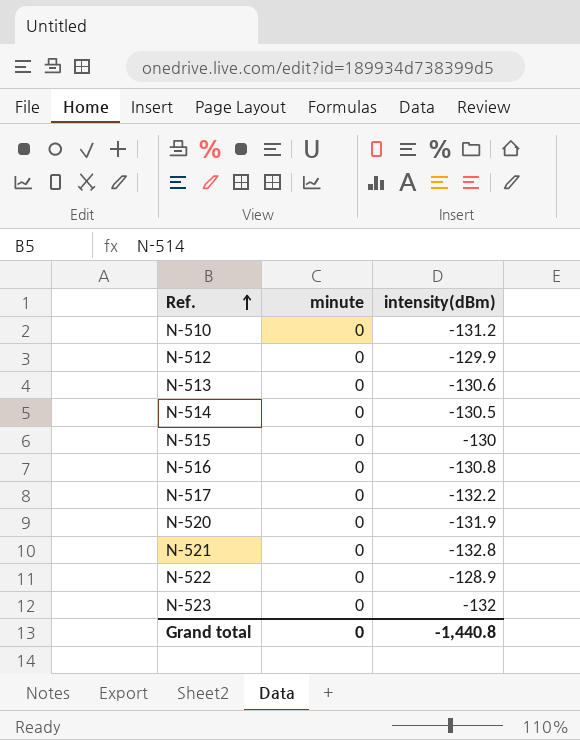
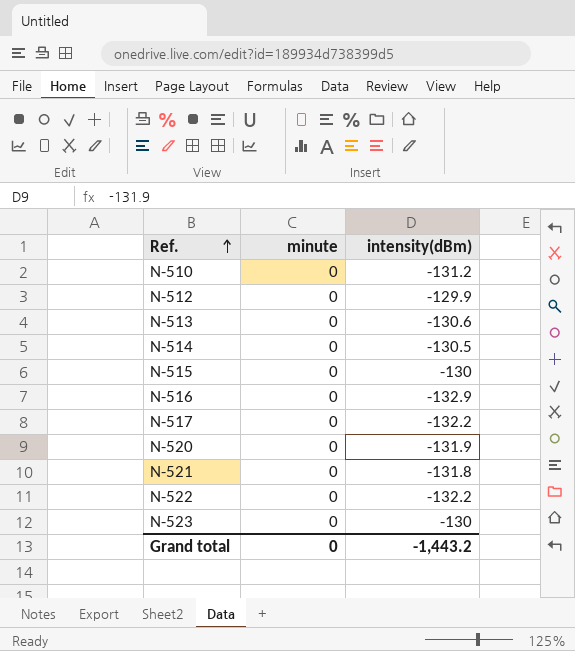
N-516 | intensity(dBm): -130.8 -> -132.9
N-521 | intensity(dBm): -132.8 -> -131.8
N-522 | intensity(dBm): -128.9 -> -132.2
N-523 | intensity(dBm): -132 -> -130
Grand total | intensity(dBm): -1,440.8 -> -1,443.2

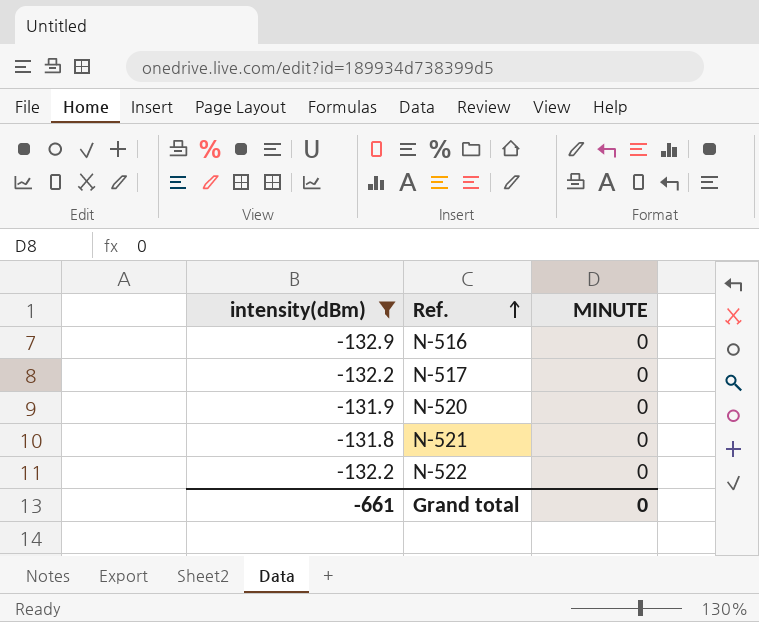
filter: none -> intensity(dBm) <= -131.8
column intensity(dBm) | position: 3 -> 1
column name: minute -> MINUTE
Grand total | intensity(dBm): -1,443.2 -> -661

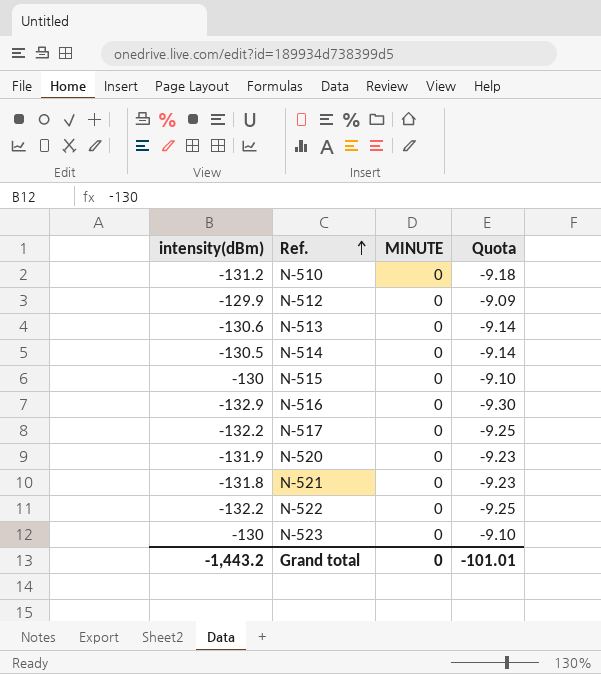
filter: intensity(dBm) <= -131.8 -> none
column Quota | formula: none -> [intensity(dBm)] * 0.07
Grand total | intensity(dBm): -661 -> -1,443.2

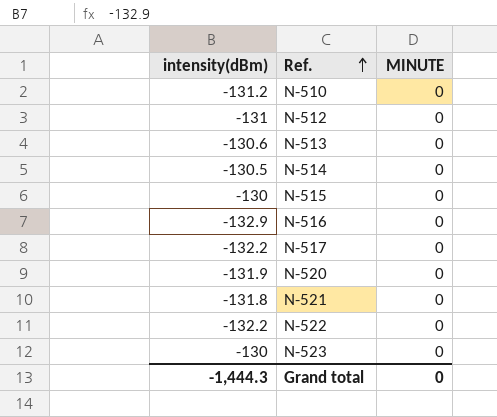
column Quota | formula: [intensity(dBm)] * 0.07 -> none
N-512 | intensity(dBm): -129.9 -> -131
Grand total | intensity(dBm): -1,443.2 -> -1,444.3

